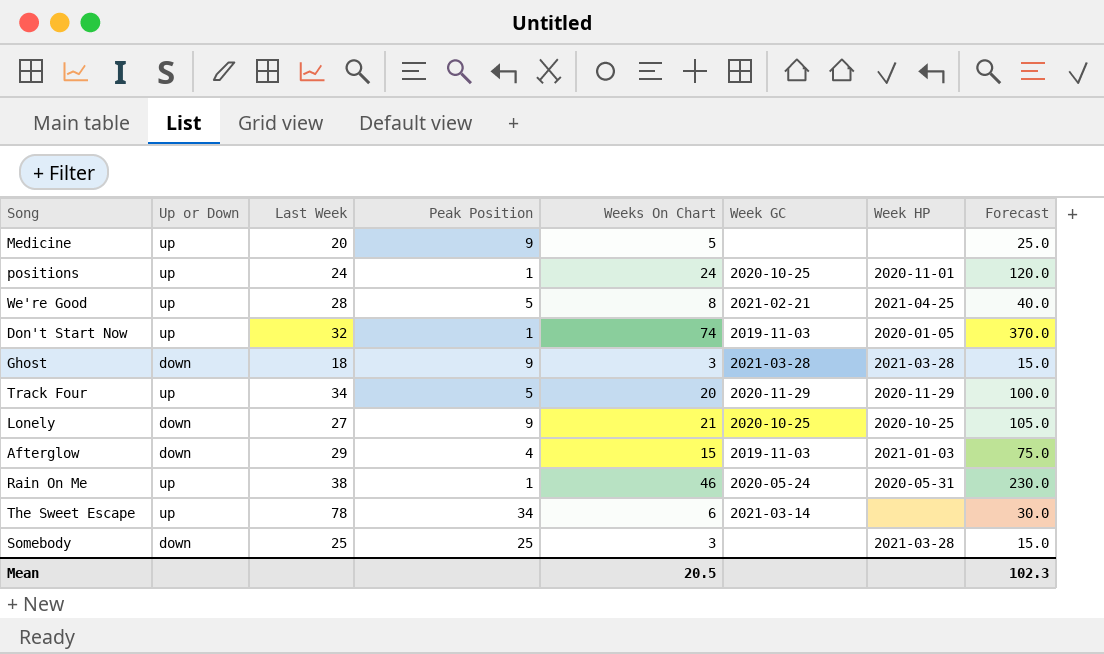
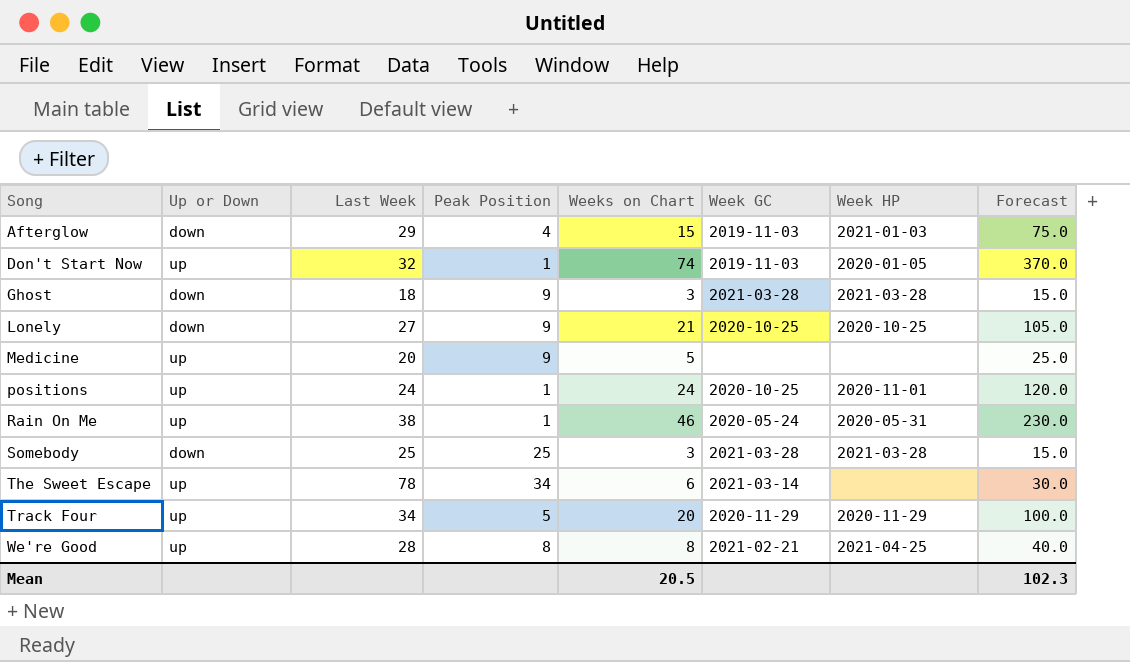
row order: none -> Song ascending
column name: Weeks On Chart -> Weeks on Chart
Somebody | Week GC: none -> 2021-03-28
We're Good | Peak Position: 5 -> 8

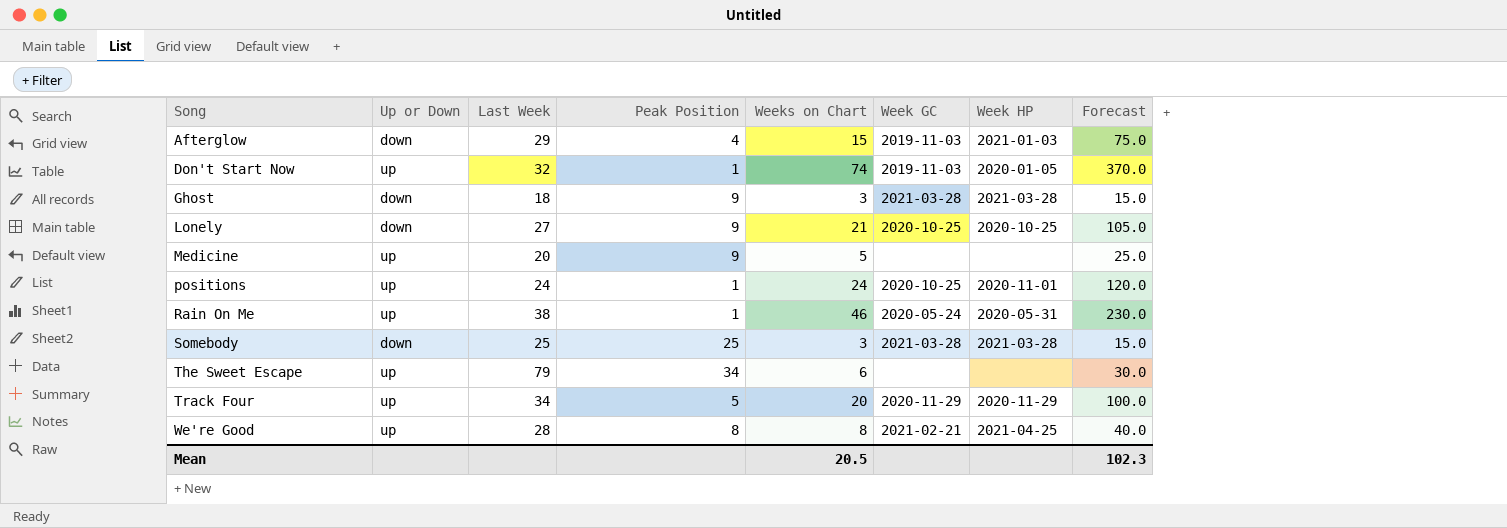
The Sweet Escape | Last Week: 78 -> 79
The Sweet Escape | Week GC: 2021-03-14 -> none

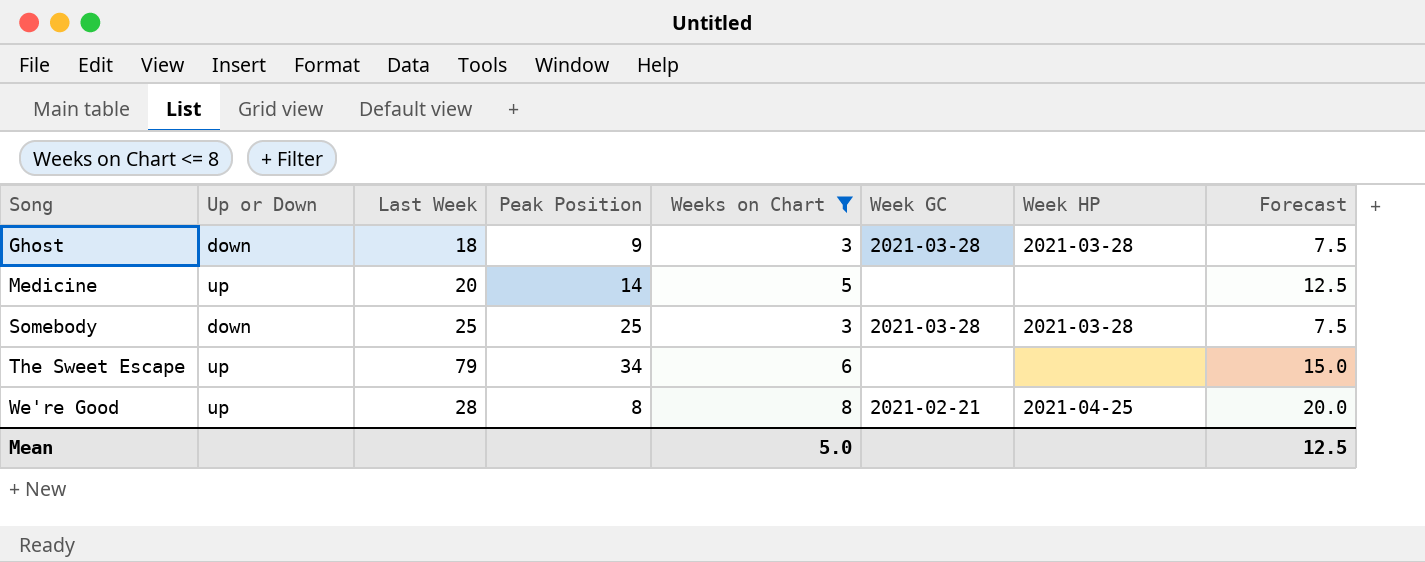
filter: none -> Weeks on Chart <= 8
column Forecast | formula: [Weeks on Chart] * 5 -> [Weeks on Chart] * 2.5
Medicine | Peak Position: 9 -> 14
Mean | Weeks on Chart: 20.5 -> 5.0
Mean | Forecast: 102.3 -> 12.5

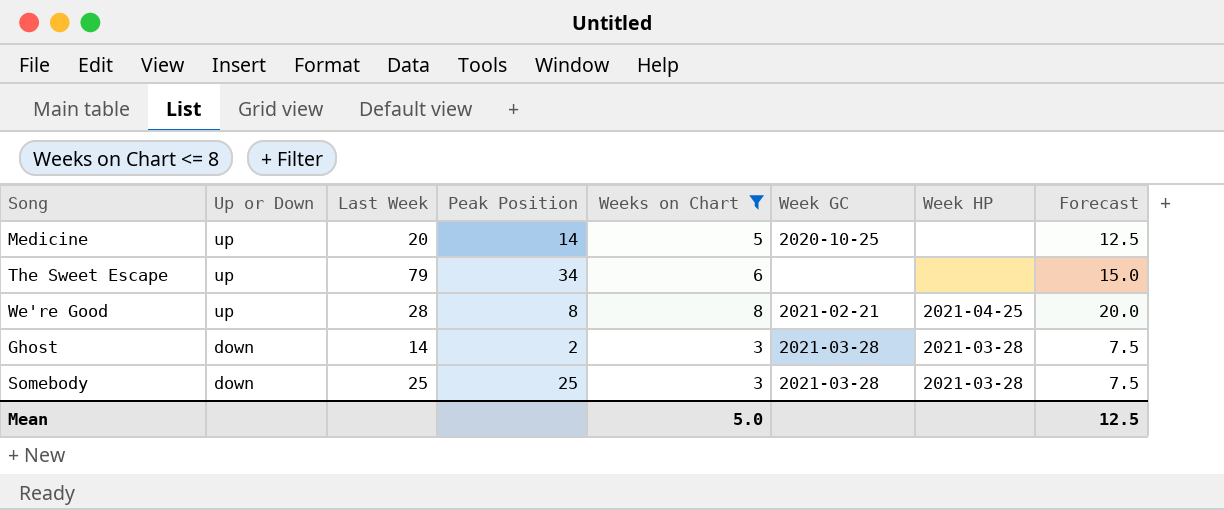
row order: Song ascending -> Up or Down descending
Medicine | Week GC: none -> 2020-10-25
Ghost | Last Week: 18 -> 14
Ghost | Peak Position: 9 -> 2

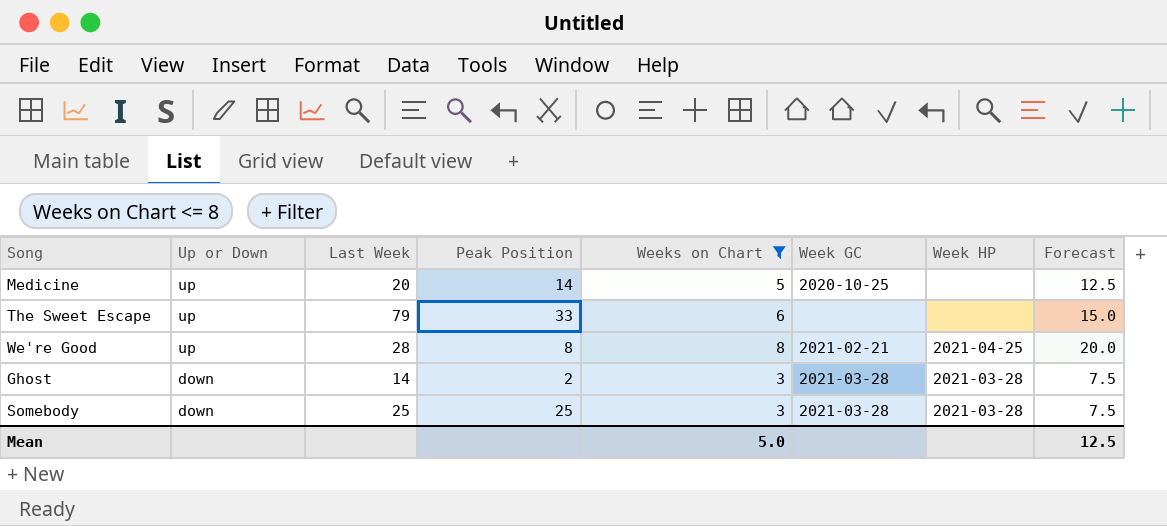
The Sweet Escape | Peak Position: 34 -> 33

